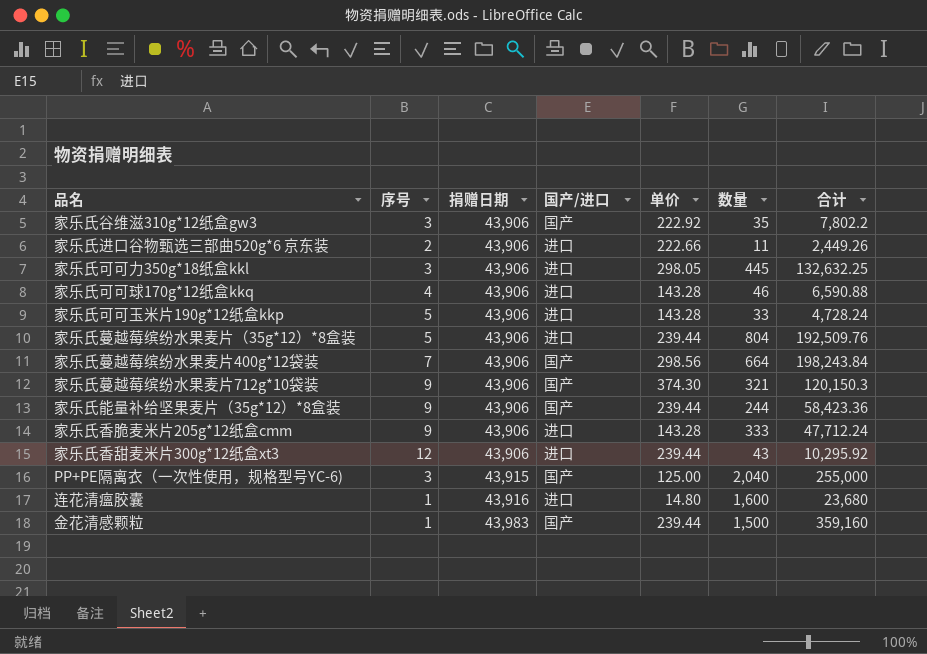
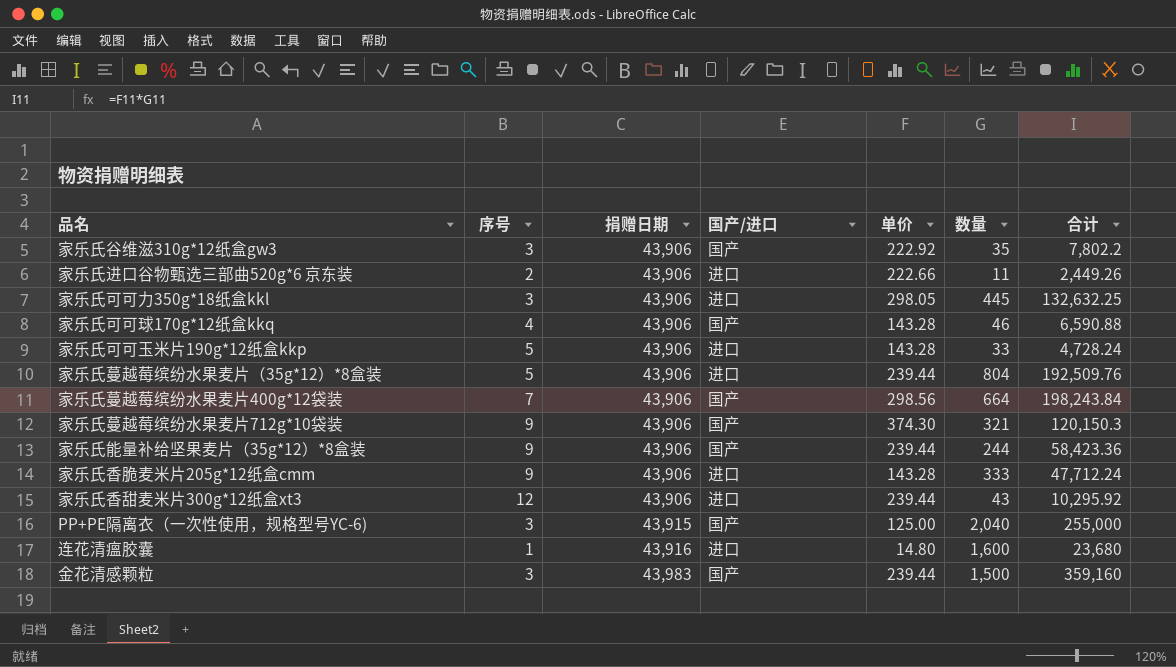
家乐氏可可球170g*12纸盒kkq | 国产/进口: 进口 -> 国产
金花清感颗粒 | 序号: 1 -> 3

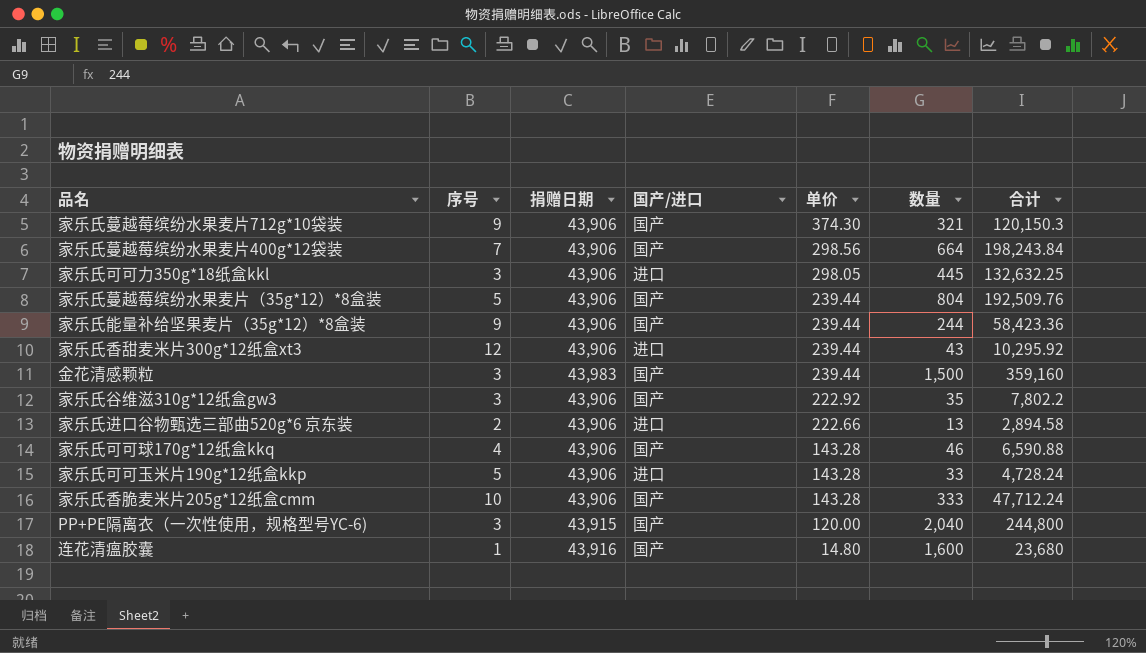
row order: 捐赠日期 ascending -> 单价 descending
家乐氏蔓越莓缤纷水果麦片（35g*12）*8盒装 | 国产/进口: 进口 -> 国产
家乐氏进口谷物甄选三部曲520g*6 京东装 | 数量: 11 -> 13
家乐氏进口谷物甄选三部曲520g*6 京东装 | 合计: 2,449.26 -> 2,894.58
家乐氏香脆麦米片205g*12纸盒cmm | 序号: 9 -> 10
家乐氏香脆麦米片205g*12纸盒cmm | 国产/进口: 进口 -> 国产
PP+PE隔离衣（一次性使用，规格型号YC-6) | 单价: 125.00 -> 120.00
PP+PE隔离衣（一次性使用，规格型号YC-6) | 合计: 255,000 -> 244,800
连花清瘟胶囊 | 国产/进口: 进口 -> 国产

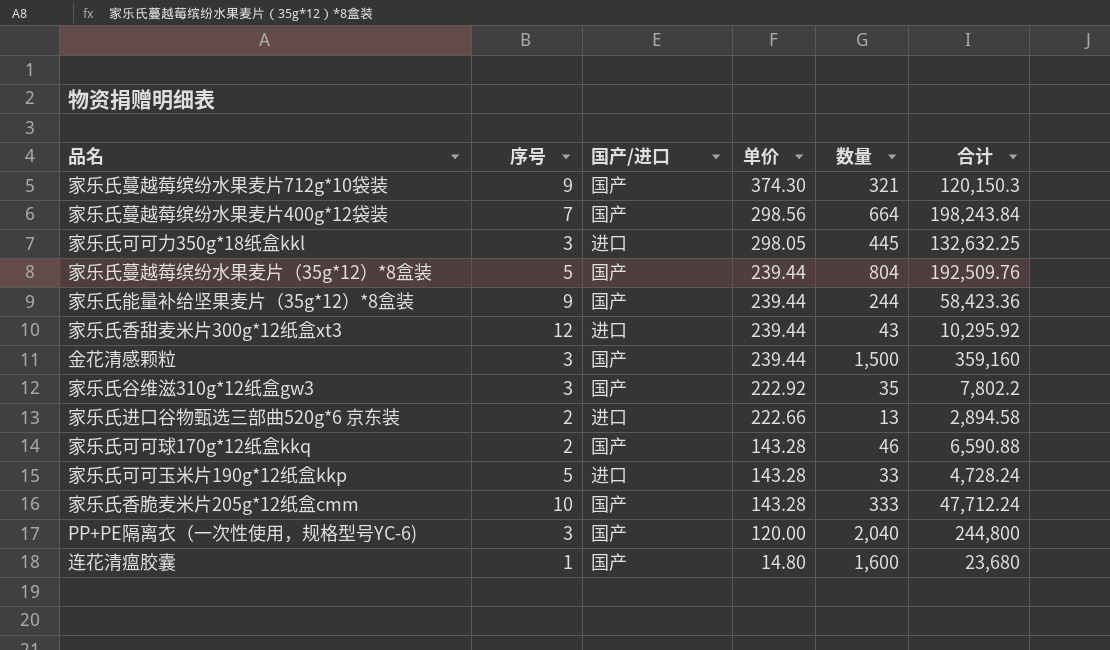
column 捐赠日期 | position: 3 -> none
家乐氏可可球170g*12纸盒kkq | 序号: 4 -> 2

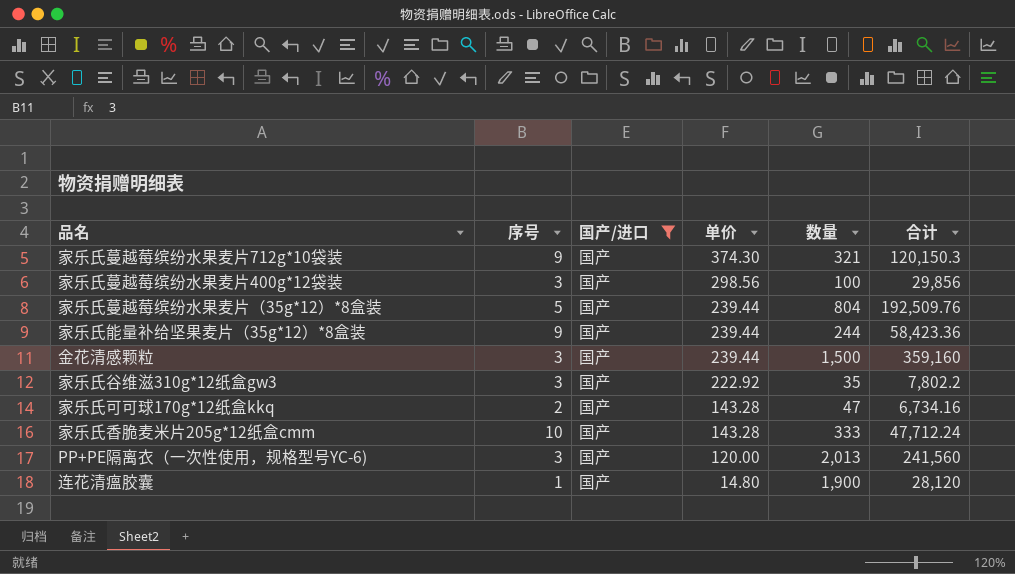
filter: none -> 国产/进口 = 国产
家乐氏蔓越莓缤纷水果麦片400g*12袋装 | 序号: 7 -> 3
家乐氏蔓越莓缤纷水果麦片400g*12袋装 | 数量: 664 -> 100
家乐氏蔓越莓缤纷水果麦片400g*12袋装 | 合计: 198,243.84 -> 29,856
家乐氏可可球170g*12纸盒kkq | 数量: 46 -> 47
家乐氏可可球170g*12纸盒kkq | 合计: 6,590.88 -> 6,734.16
PP+PE隔离衣（一次性使用，规格型号YC-6) | 数量: 2,040 -> 2,013
PP+PE隔离衣（一次性使用，规格型号YC-6) | 合计: 244,800 -> 241,560
连花清瘟胶囊 | 数量: 1,600 -> 1,900
连花清瘟胶囊 | 合计: 23,680 -> 28,120

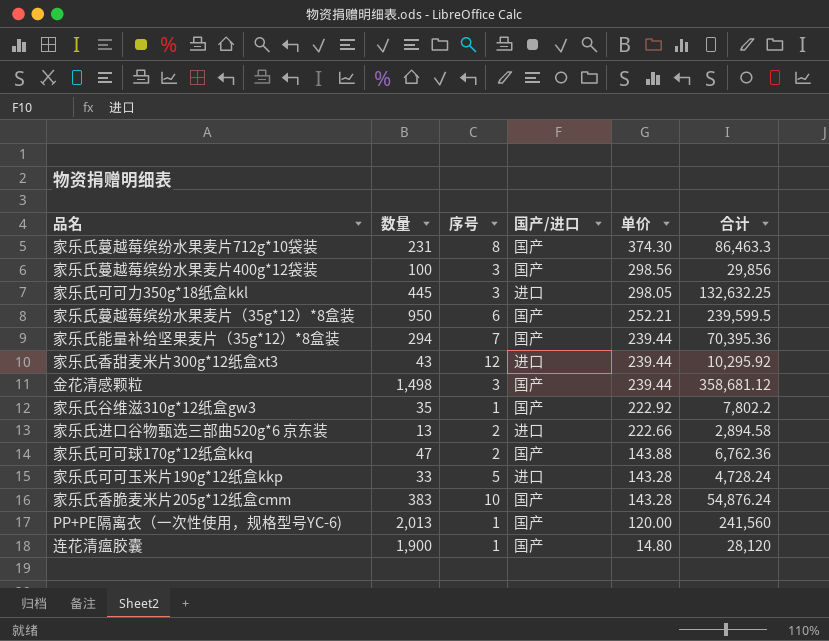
filter: 国产/进口 = 国产 -> none
column 数量 | position: 5 -> 2
家乐氏蔓越莓缤纷水果麦片712g*10袋装 | 数量: 321 -> 231
家乐氏蔓越莓缤纷水果麦片712g*10袋装 | 序号: 9 -> 8
家乐氏蔓越莓缤纷水果麦片712g*10袋装 | 合计: 120,150.3 -> 86,463.3
家乐氏蔓越莓缤纷水果麦片（35g*12）*8盒装 | 数量: 804 -> 950
家乐氏蔓越莓缤纷水果麦片（35g*12）*8盒装 | 序号: 5 -> 6
家乐氏蔓越莓缤纷水果麦片（35g*12）*8盒装 | 单价: 239.44 -> 252.21
家乐氏蔓越莓缤纷水果麦片（35g*12）*8盒装 | 合计: 192,509.76 -> 239,599.5
家乐氏能量补给坚果麦片（35g*12）*8盒装 | 数量: 244 -> 294
家乐氏能量补给坚果麦片（35g*12）*8盒装 | 序号: 9 -> 7
家乐氏能量补给坚果麦片（35g*12）*8盒装 | 合计: 58,423.36 -> 70,395.36
金花清感颗粒 | 数量: 1,500 -> 1,498
金花清感颗粒 | 合计: 359,160 -> 358,681.12
家乐氏谷维滋310g*12纸盒gw3 | 序号: 3 -> 1
家乐氏可可球170g*12纸盒kkq | 单价: 143.28 -> 143.88
家乐氏可可球170g*12纸盒kkq | 合计: 6,734.16 -> 6,762.36
家乐氏香脆麦米片205g*12纸盒cmm | 数量: 333 -> 383
家乐氏香脆麦米片205g*12纸盒cmm | 合计: 47,712.24 -> 54,876.24
PP+PE隔离衣（一次性使用，规格型号YC-6) | 序号: 3 -> 1

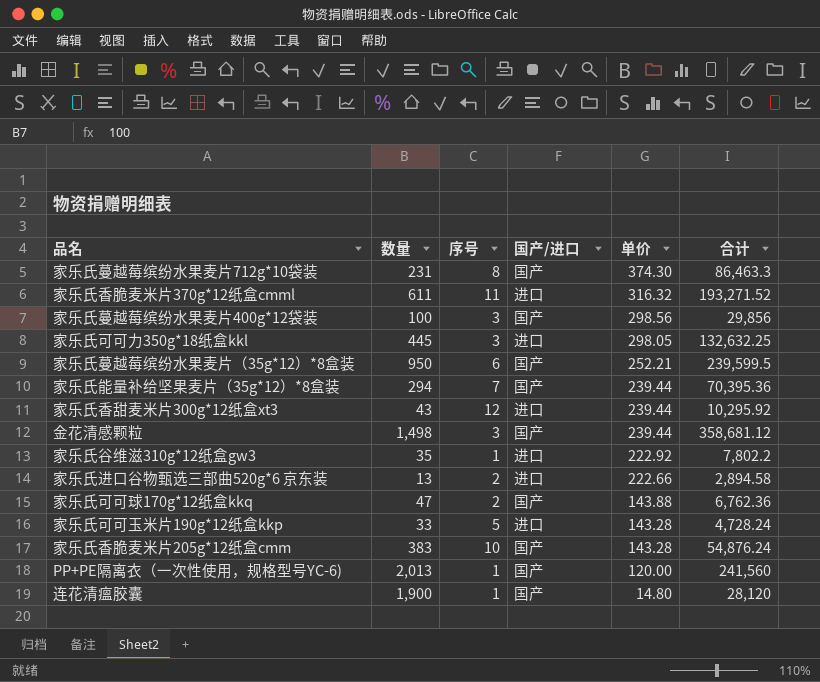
row 家乐氏香脆麦米片370g*12纸盒cmml: none -> 611 | 11 | 进口 | 316.32 | 193,271.52
家乐氏谷维滋310g*12纸盒gw3 | 国产/进口: 国产 -> 进口

